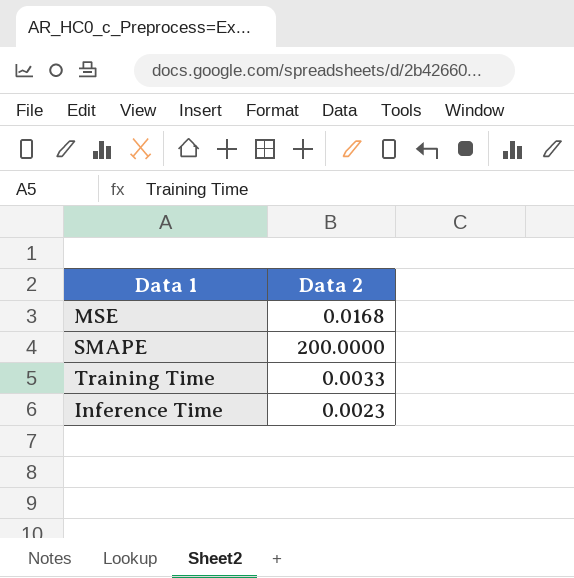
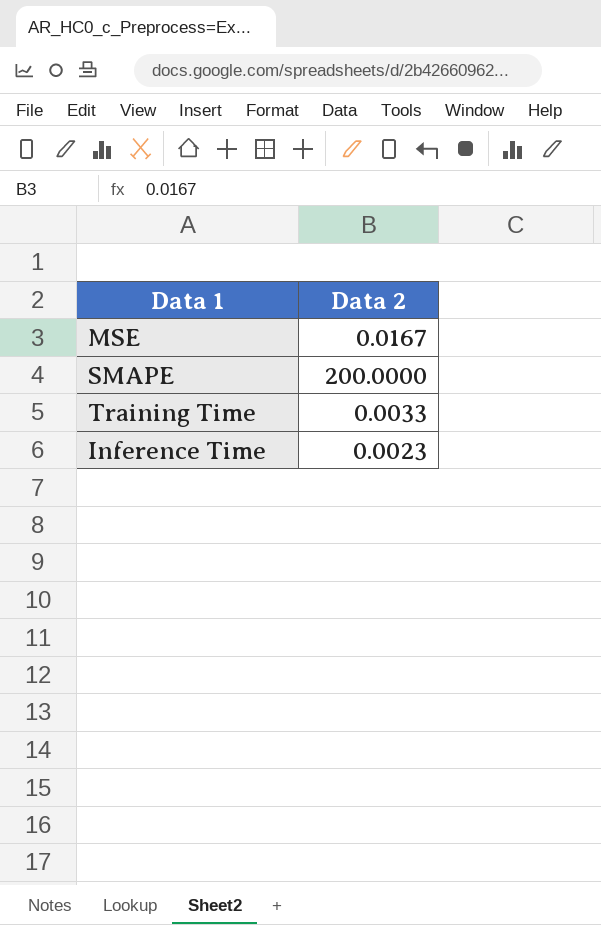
MSE | Data 2: 0.0168 -> 0.0167

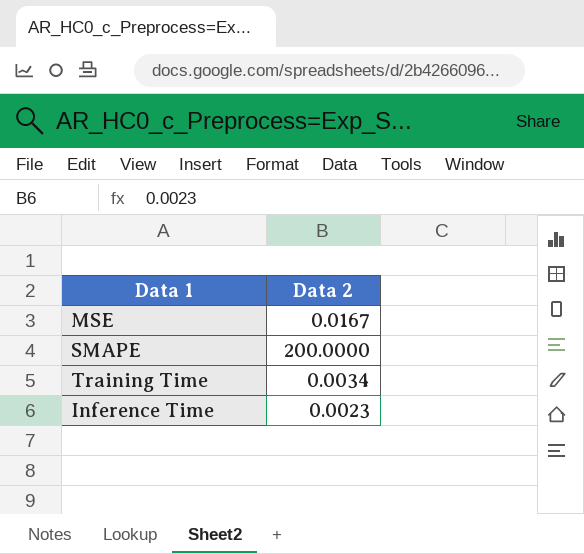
Training Time | Data 2: 0.0033 -> 0.0034

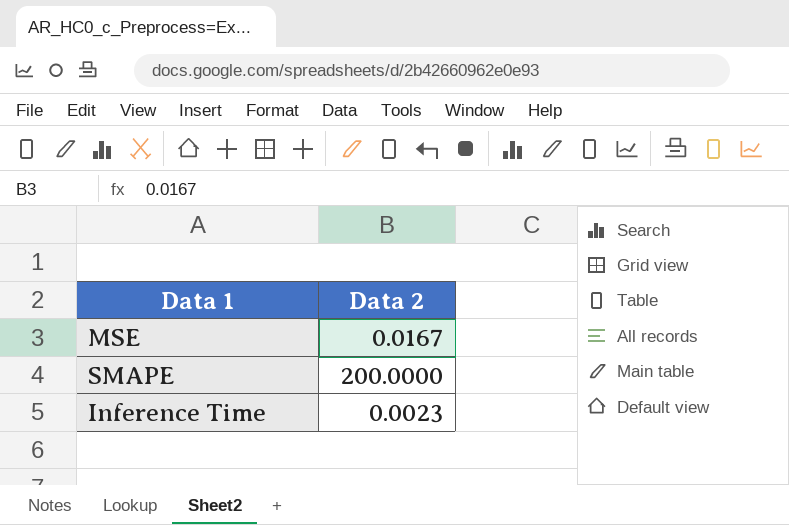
row Training Time: 0.0034 -> none

